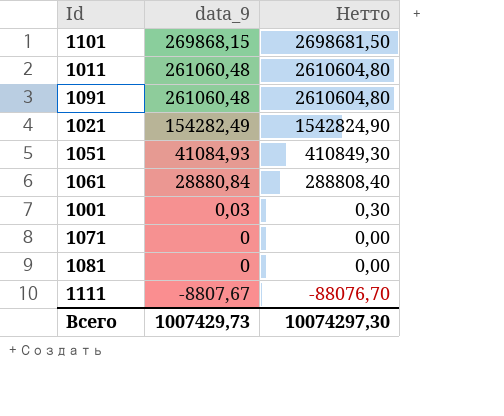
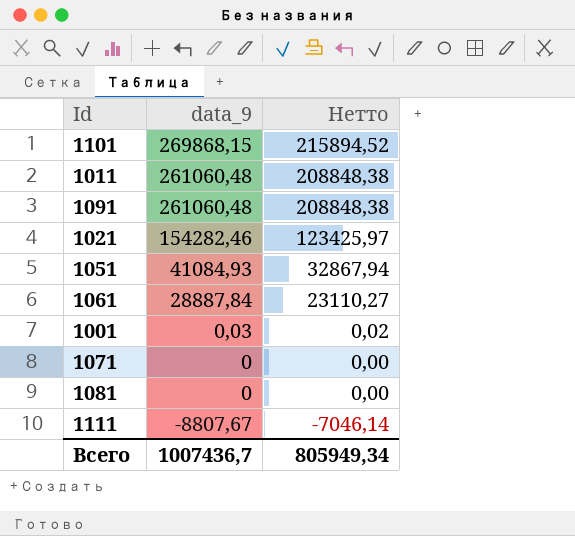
column Нетто | formula: [data_9] * 10 -> [data_9] * 0,8
1021 | data_9: 154282,49 -> 154282,46
1061 | data_9: 28880,84 -> 28887,84
Всего | data_9: 1007429,73 -> 1007436,7
Всего | Нетто: 10074297,30 -> 805949,34

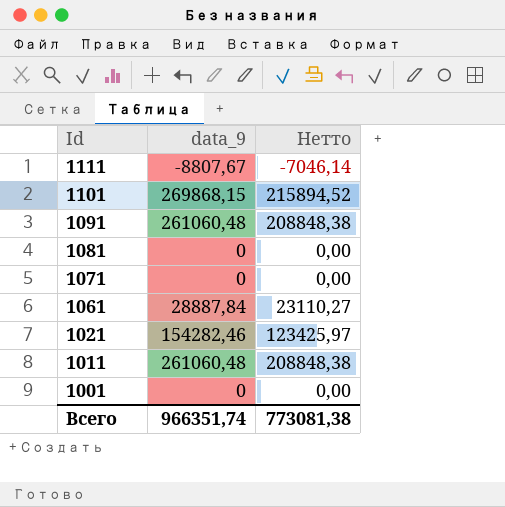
row order: data_9 descending -> Id descending
row 1051: 41084,93 | 32867,94 -> none
1001 | data_9: 0,03 -> 0
1001 | Нетто: 0,02 -> 0,00
Всего | data_9: 1007436,7 -> 966351,74
Всего | Нетто: 805949,34 -> 773081,38

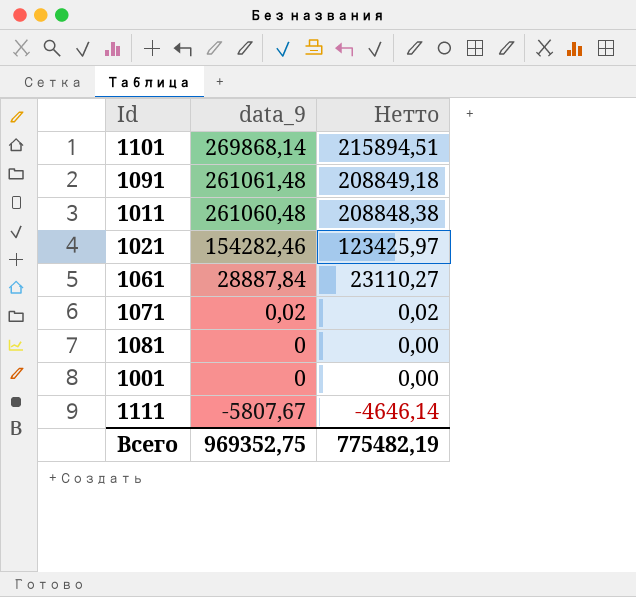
row order: Id descending -> data_9 descending
1101 | data_9: 269868,15 -> 269868,14
1101 | Нетто: 215894,52 -> 215894,51
1091 | data_9: 261060,48 -> 261061,48
1091 | Нетто: 208848,38 -> 208849,18
1071 | data_9: 0 -> 0,02
1071 | Нетто: 0,00 -> 0,02
1111 | data_9: -8807,67 -> -5807,67
1111 | Нетто: -7046,14 -> -4646,14
Всего | data_9: 966351,74 -> 969352,75
Всего | Нетто: 773081,38 -> 775482,19

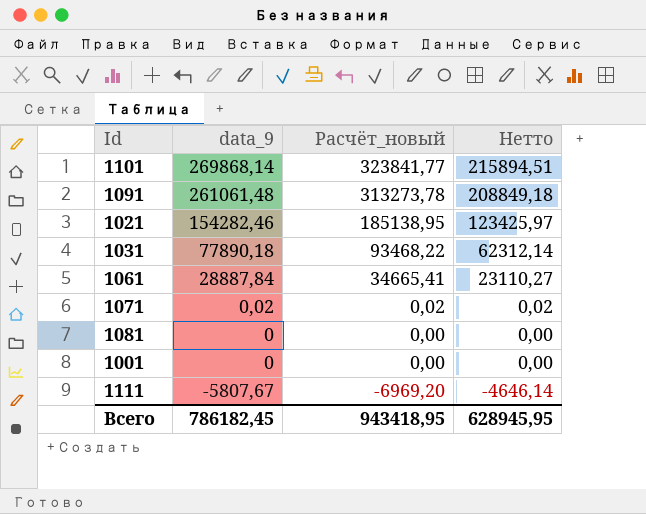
column Расчёт_новый | formula: none -> [data_9] * 1,2
row 1011: 261060,48 | 208848,38 -> none
row 1031: none -> 77890,18 | 93468,22 | 62312,14
Всего | data_9: 969352,75 -> 786182,45
Всего | Нетто: 775482,19 -> 628945,95

